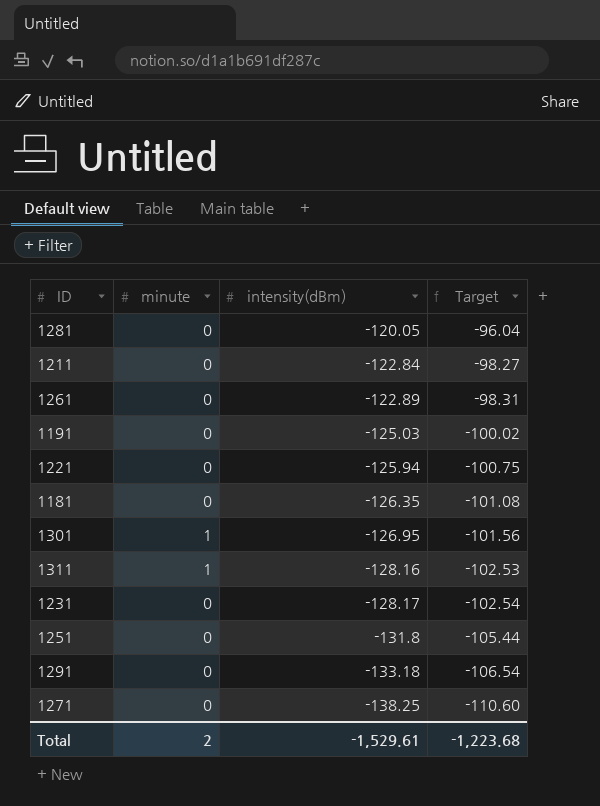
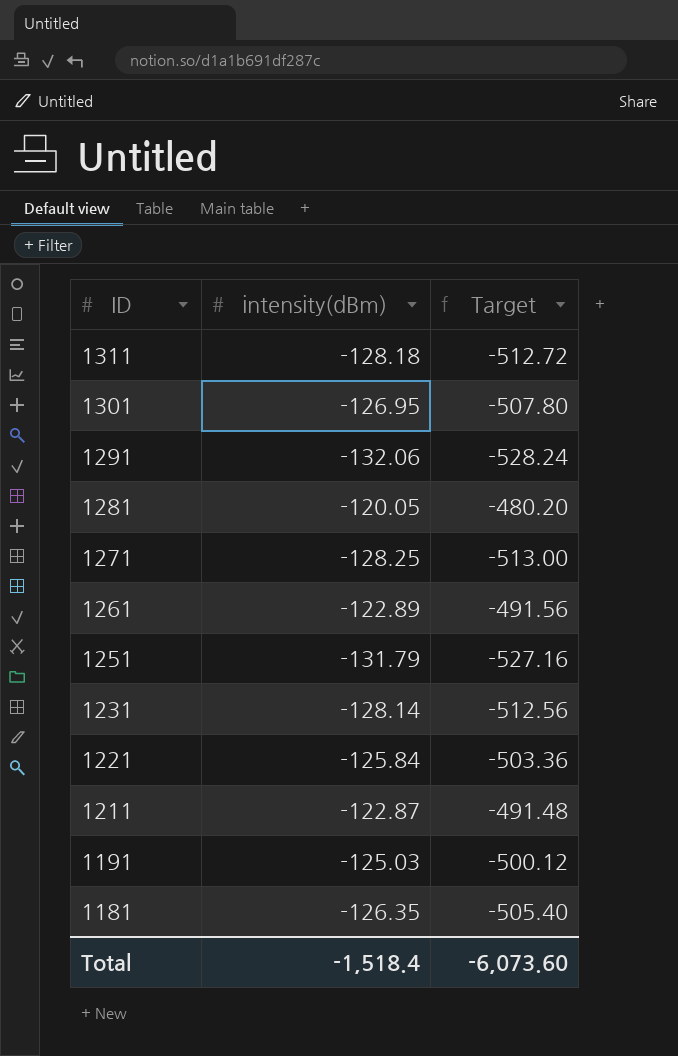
row order: intensity(dBm) descending -> ID descending
column minute | position: 2 -> none
column Target | formula: [intensity(dBm)] * 0.8 -> [intensity(dBm)] * 4
1311 | intensity(dBm): -128.16 -> -128.18
1291 | intensity(dBm): -133.18 -> -132.06
1271 | intensity(dBm): -138.25 -> -128.25
1251 | intensity(dBm): -131.8 -> -131.79
1231 | intensity(dBm): -128.17 -> -128.14
1221 | intensity(dBm): -125.94 -> -125.84
1211 | intensity(dBm): -122.84 -> -122.87
Total | intensity(dBm): -1,529.61 -> -1,518.4
Total | Target: -1,223.68 -> -6,073.60

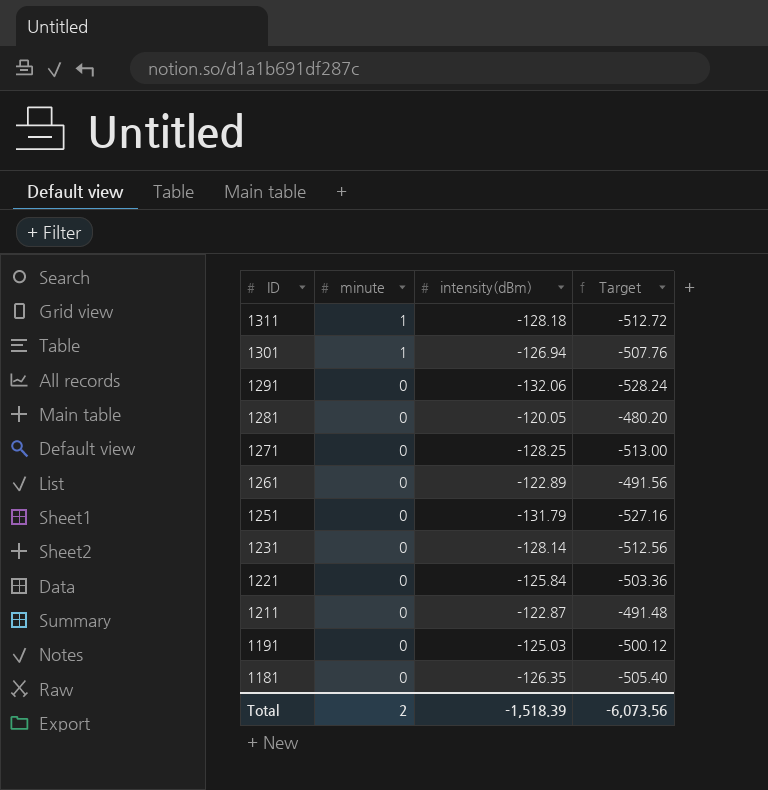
column minute | position: none -> 2
1301 | intensity(dBm): -126.95 -> -126.94
1301 | Target: -507.80 -> -507.76
Total | intensity(dBm): -1,518.4 -> -1,518.39
Total | Target: -6,073.60 -> -6,073.56

